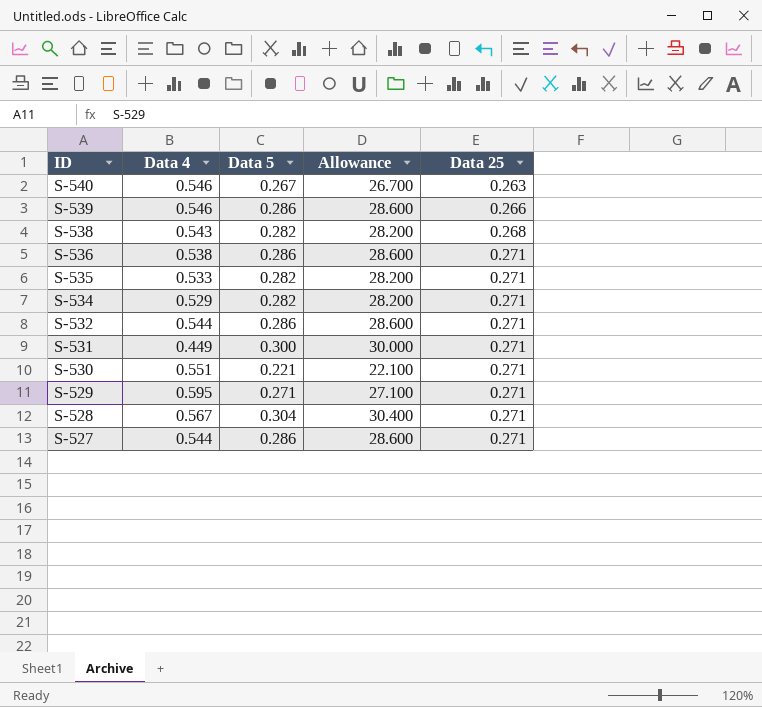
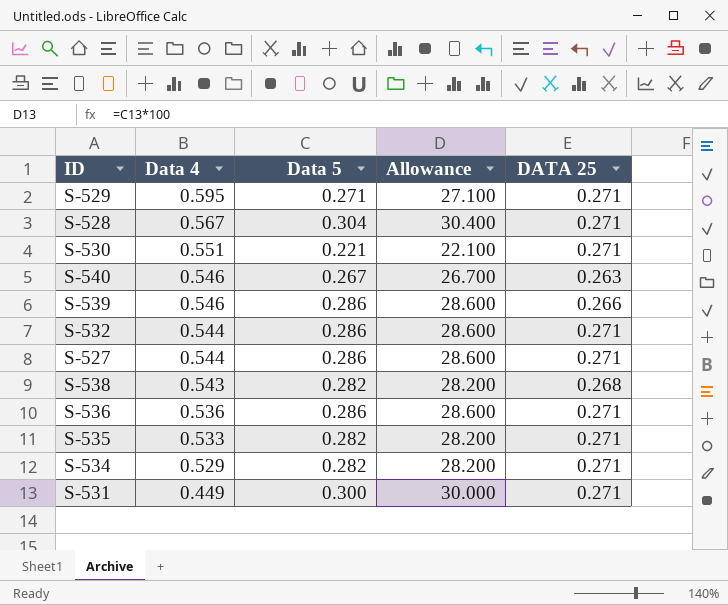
row order: ID descending -> Data 4 descending
column name: Data 25 -> DATA 25
S-536 | Data 4: 0.538 -> 0.536

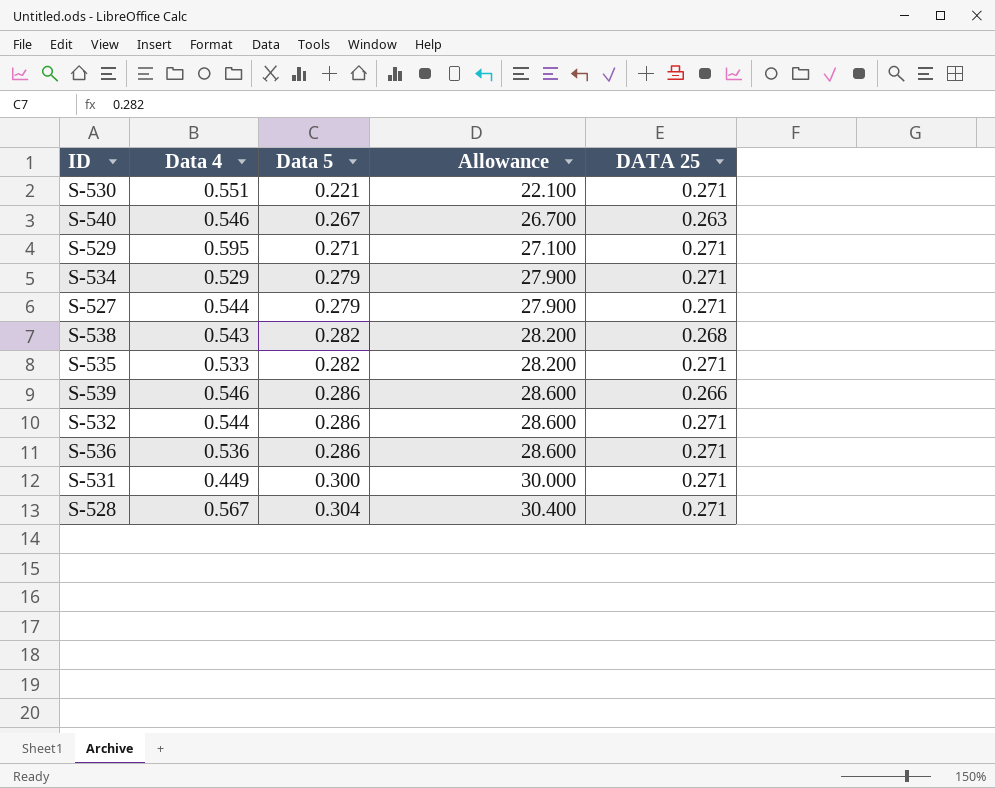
row order: Data 4 descending -> Data 5 ascending
S-534 | Data 5: 0.282 -> 0.279
S-534 | Allowance: 28.200 -> 27.900
S-527 | Data 5: 0.286 -> 0.279
S-527 | Allowance: 28.600 -> 27.900

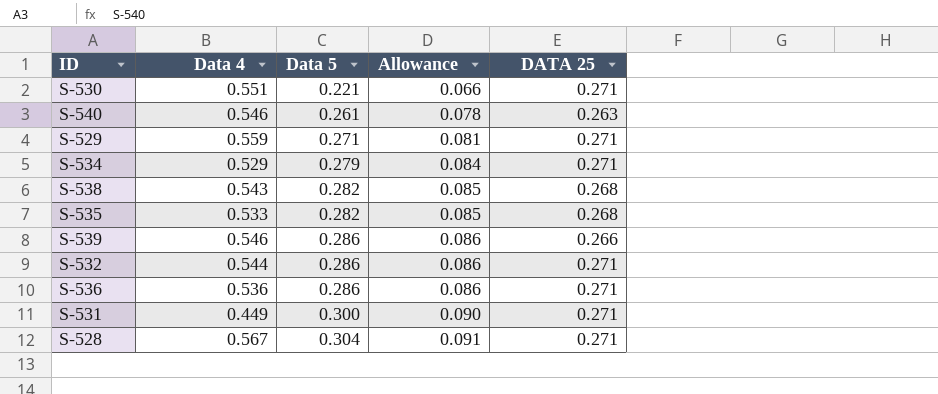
column Allowance | formula: [Data 5] * 100 -> [Data 5] * 0.3
row S-527: 0.544 | 0.279 | 27.900 | 0.271 -> none
S-540 | Data 5: 0.267 -> 0.261
S-529 | Data 4: 0.595 -> 0.559
S-535 | DATA 25: 0.271 -> 0.268

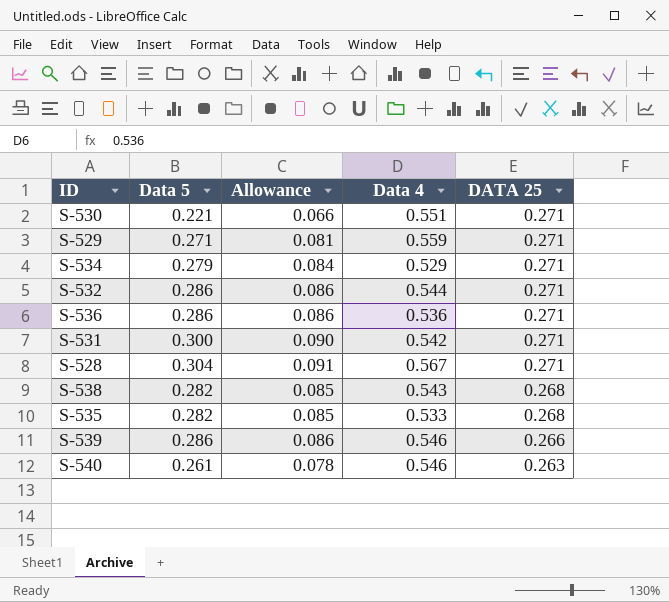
row order: Data 5 ascending -> DATA 25 descending
column Data 4 | position: 2 -> 4
S-531 | Data 4: 0.449 -> 0.542

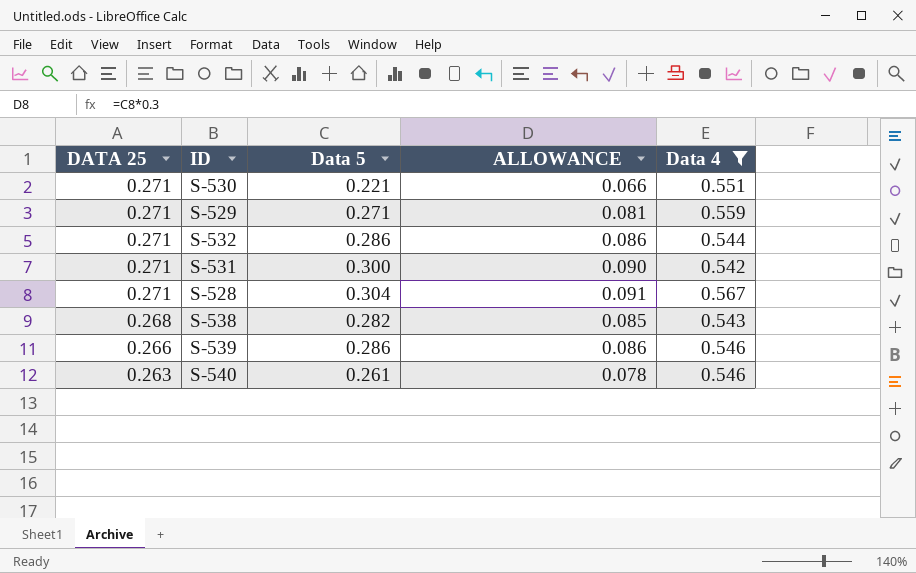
filter: none -> Data 4 >= 0.542
column DATA 25 | position: 5 -> 1
column name: Allowance -> ALLOWANCE

